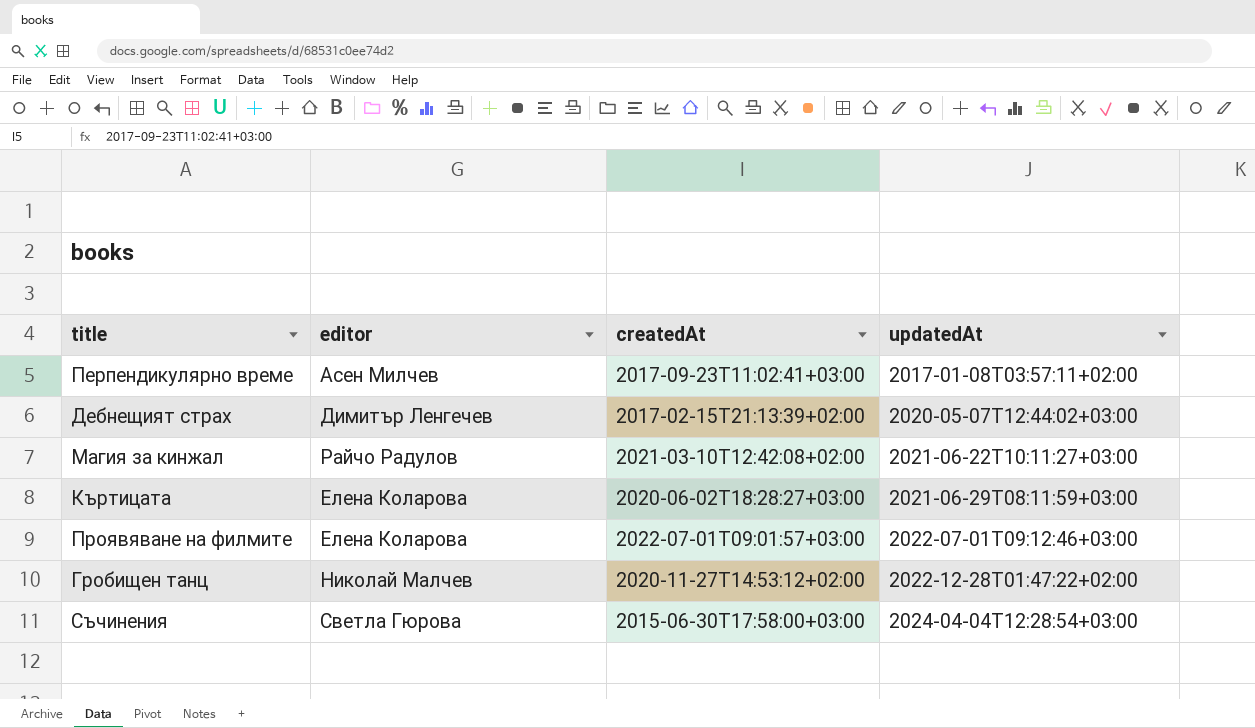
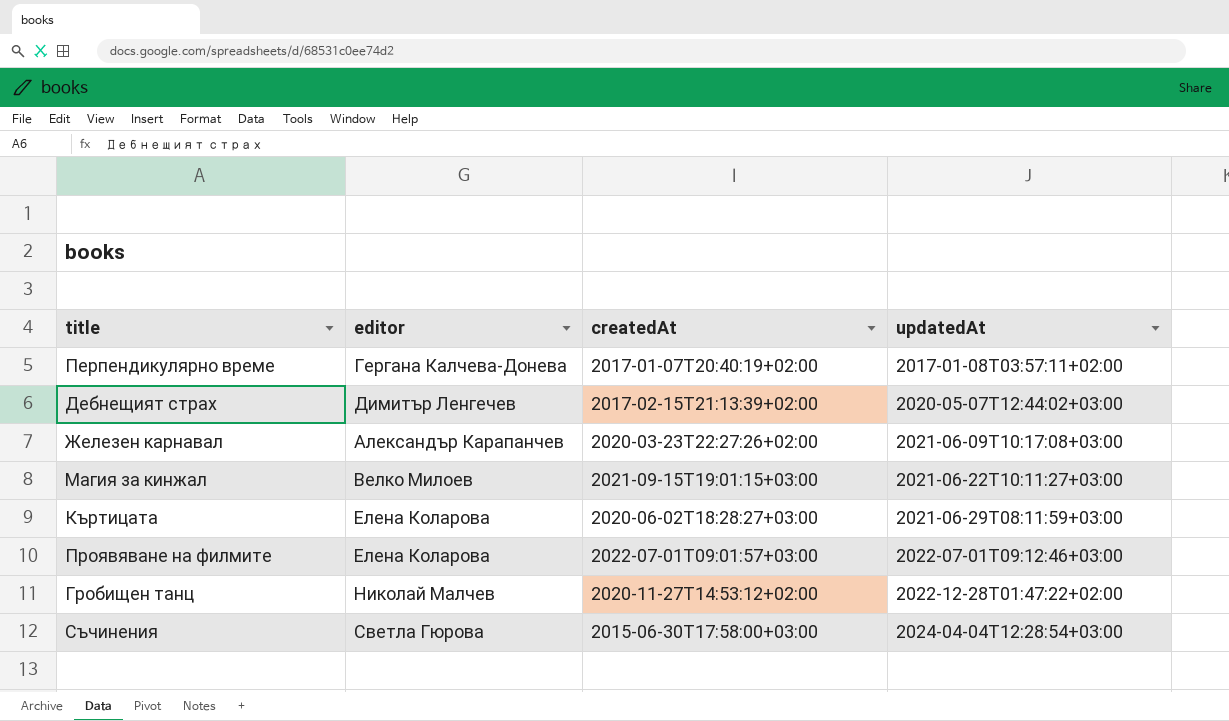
Перпендикулярно време | editor: Асен Милчев -> Гергана Калчева-Донева
Перпендикулярно време | createdAt: 2017-09-23T11:02:41+03:00 -> 2017-01-07T20:40:19+02:00
row Железен карнавал: none -> Александър Карапанчев | 2020-03-23T22:27:26+02:00 | 2021-06-09T10:17:08+03:00
Магия за кинжал | editor: Райчо Радулов -> Велко Милоев
Магия за кинжал | createdAt: 2021-03-10T12:42:08+02:00 -> 2021-09-15T19:01:15+03:00

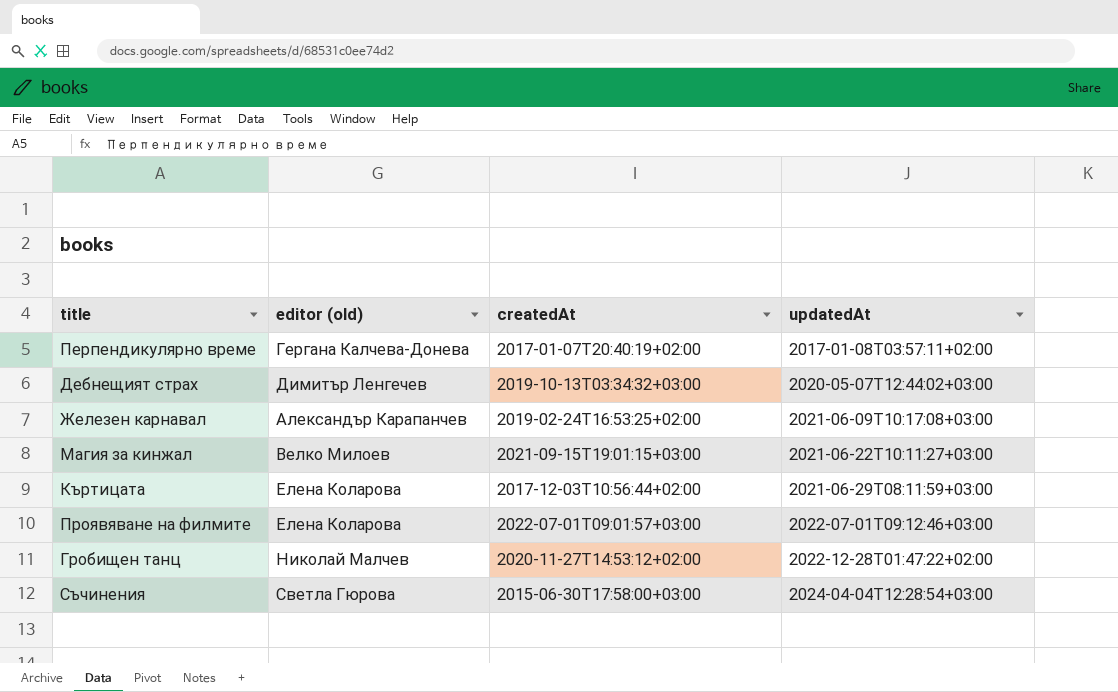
column name: editor -> editor (old)
Дебнещият страх | createdAt: 2017-02-15T21:13:39+02:00 -> 2019-10-13T03:34:32+03:00
Железен карнавал | createdAt: 2020-03-23T22:27:26+02:00 -> 2019-02-24T16:53:25+02:00
Къртицата | createdAt: 2020-06-02T18:28:27+03:00 -> 2017-12-03T10:56:44+02:00

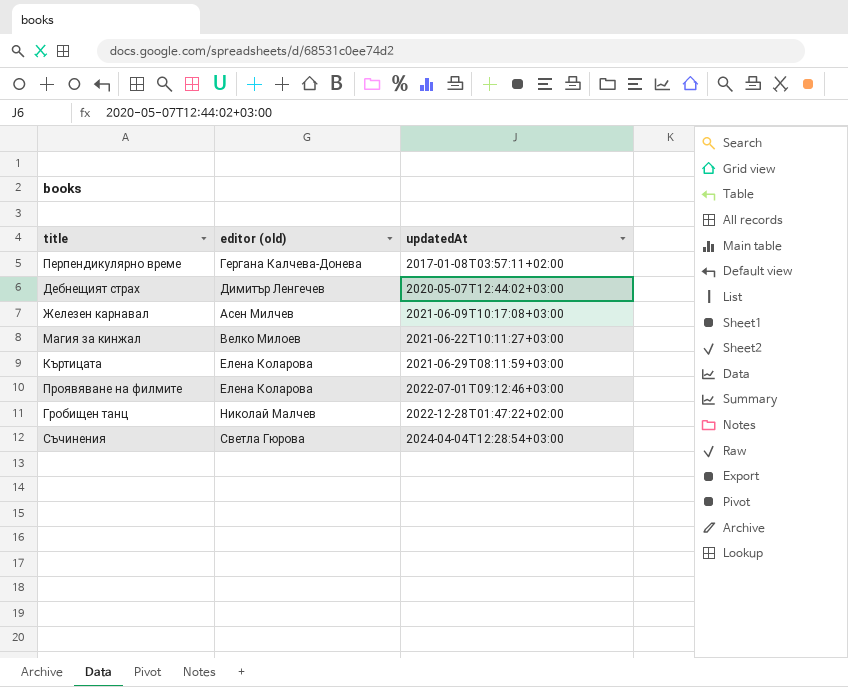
column createdAt | position: 3 -> none
Железен карнавал | editor (old): Александър Карапанчев -> Асен Милчев

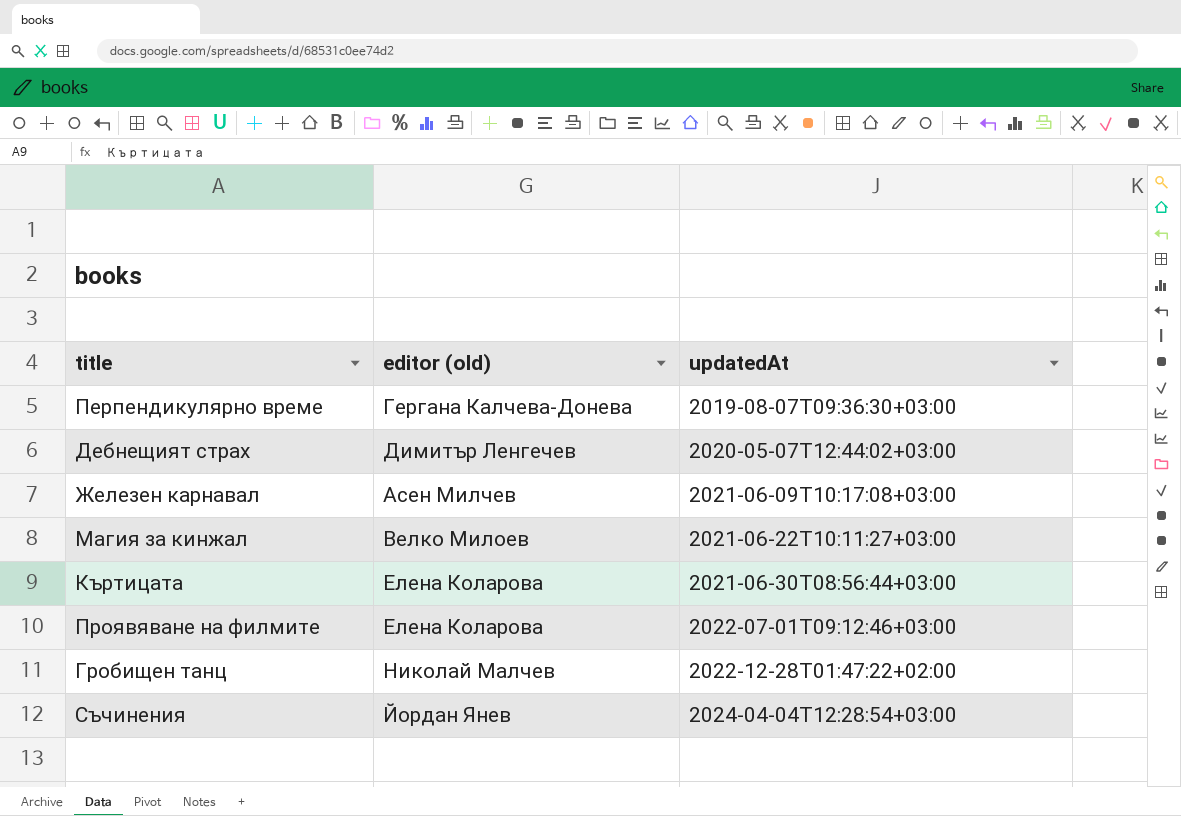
Перпендикулярно време | updatedAt: 2017-01-08T03:57:11+02:00 -> 2019-08-07T09:36:30+03:00
Къртицата | updatedAt: 2021-06-29T08:11:59+03:00 -> 2021-06-30T08:56:44+03:00
Съчинения | editor (old): Светла Гюрова -> Йордан Янев

